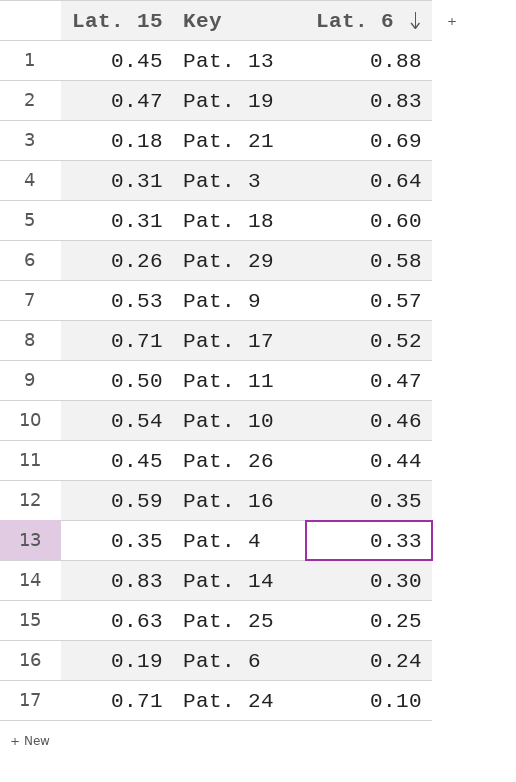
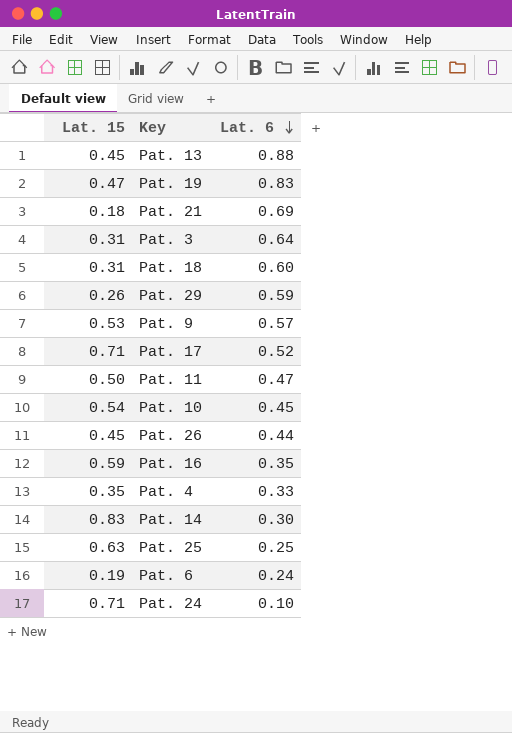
Pat. 29 | Lat. 6: 0.58 -> 0.59
Pat. 10 | Lat. 6: 0.46 -> 0.45

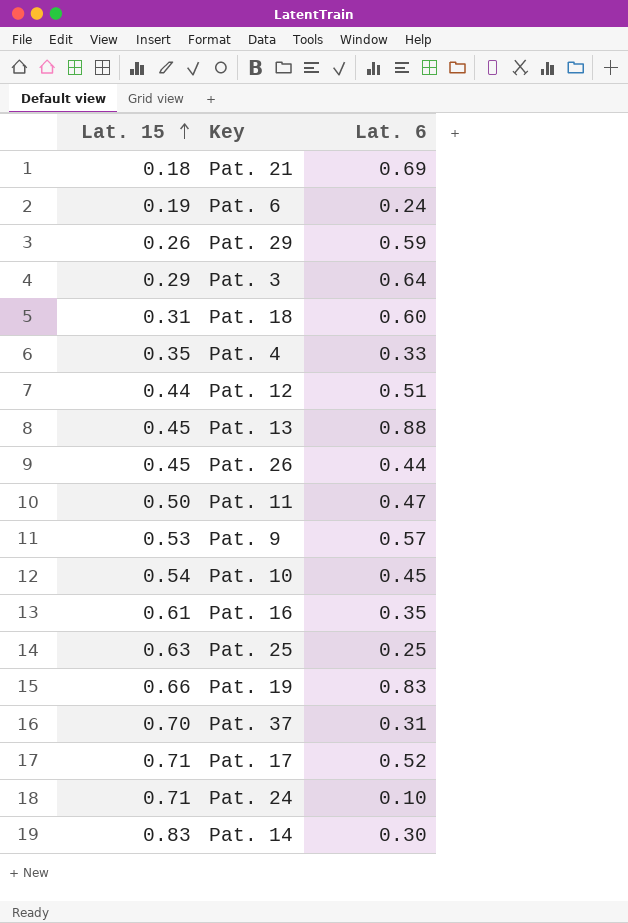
row order: Lat. 6 descending -> Lat. 15 ascending
Pat. 3 | Lat. 15: 0.31 -> 0.29
row Pat. 12: none -> 0.44 | 0.51
Pat. 16 | Lat. 15: 0.59 -> 0.61
Pat. 19 | Lat. 15: 0.47 -> 0.66
row Pat. 37: none -> 0.70 | 0.31

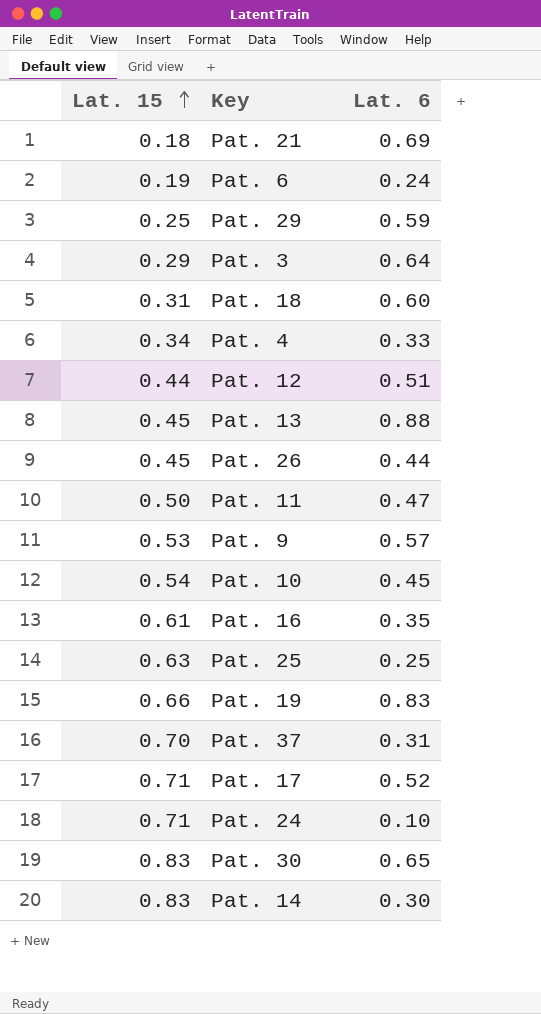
Pat. 29 | Lat. 15: 0.26 -> 0.25
Pat. 4 | Lat. 15: 0.35 -> 0.34
row Pat. 30: none -> 0.83 | 0.65

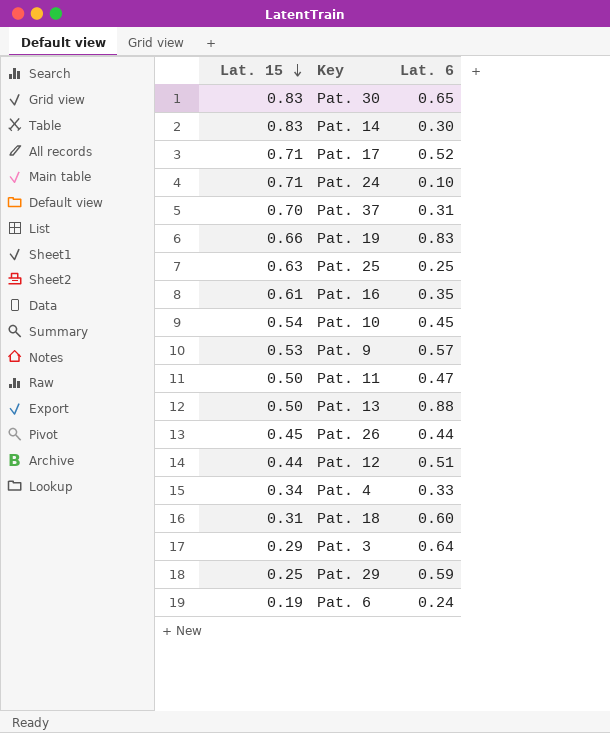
row order: Lat. 15 ascending -> Lat. 15 descending
row Pat. 21: 0.18 | 0.69 -> none
Pat. 13 | Lat. 15: 0.45 -> 0.50

